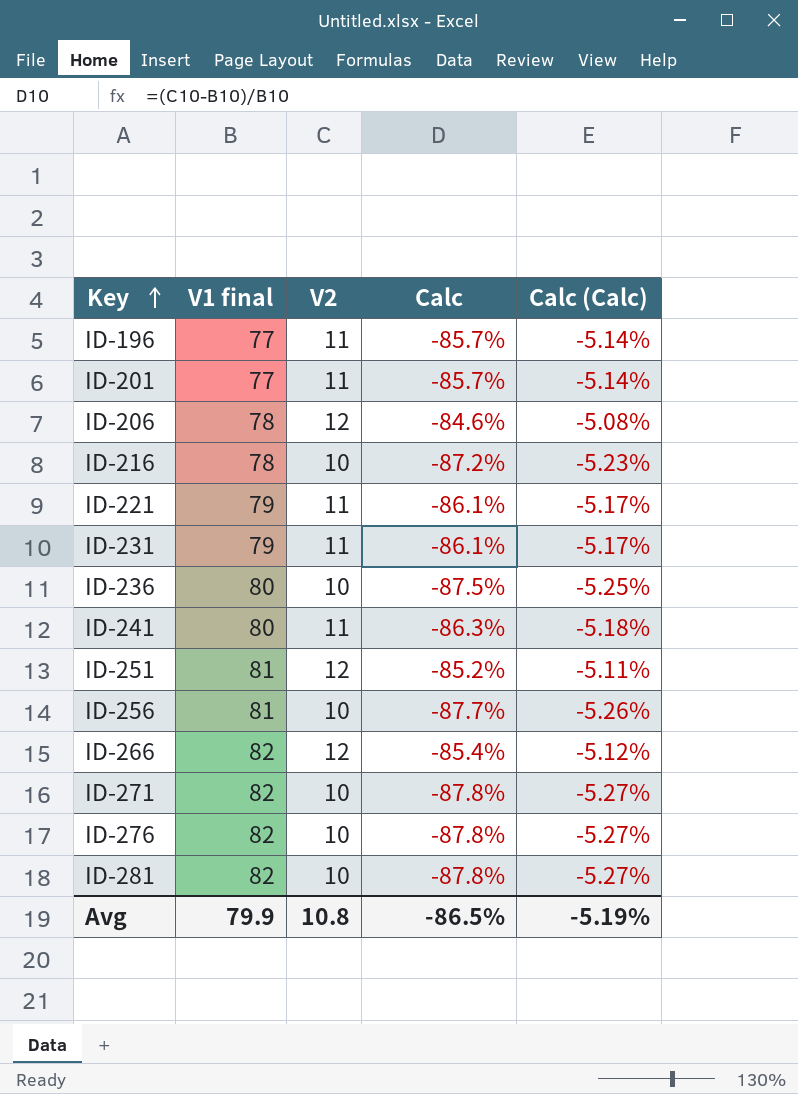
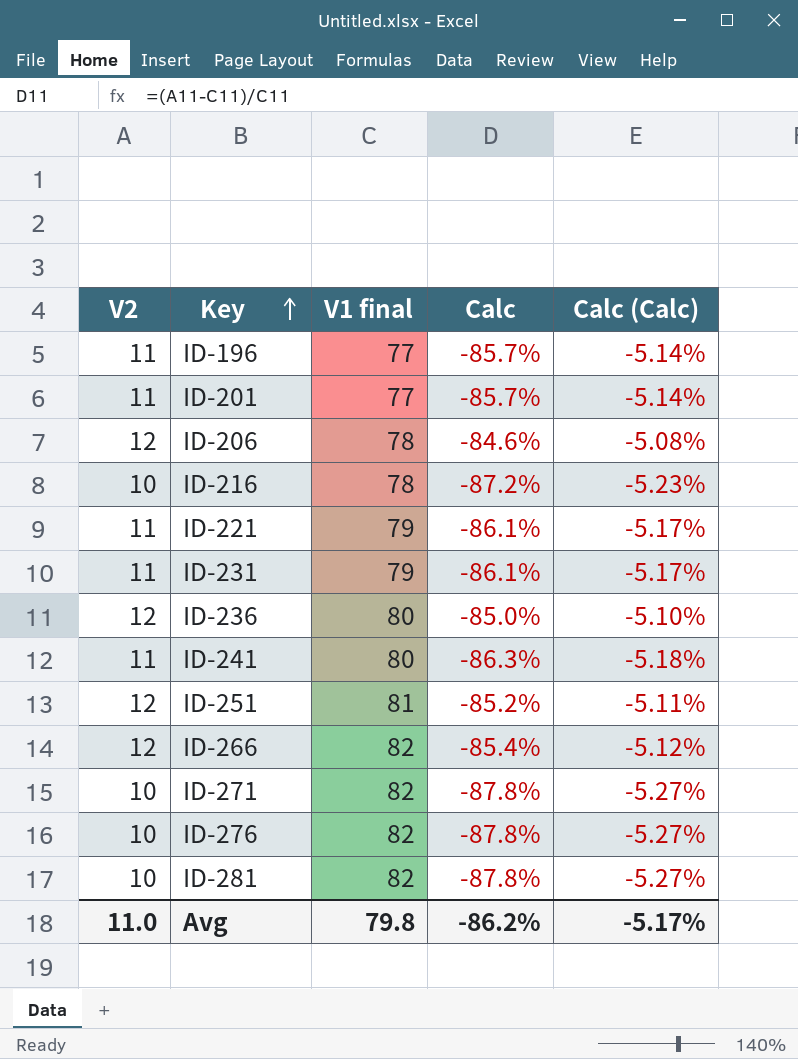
column V2 | position: 3 -> 1
row ID-256: 81 | 10 | -87.7% | -5.26% -> none
ID-236 | V2: 10 -> 12
ID-236 | Calc: -87.5% -> -85.0%
ID-236 | Calc (Calc): -5.25% -> -5.10%
Avg | V2: 10.8 -> 11.0
Avg | V1 final: 79.9 -> 79.8
Avg | Calc: -86.5% -> -86.2%
Avg | Calc (Calc): -5.19% -> -5.17%

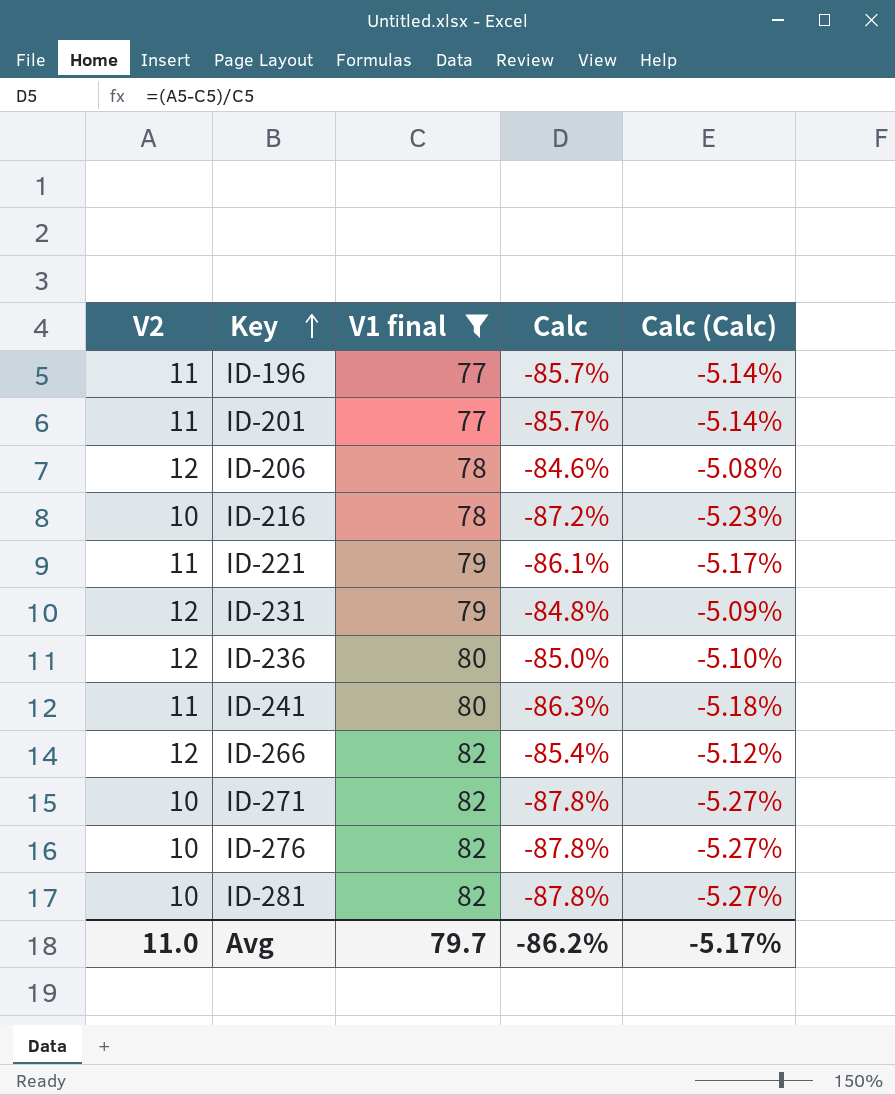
filter: none -> V1 final != 81
ID-231 | V2: 11 -> 12
ID-231 | Calc: -86.1% -> -84.8%
ID-231 | Calc (Calc): -5.17% -> -5.09%
Avg | V1 final: 79.8 -> 79.7

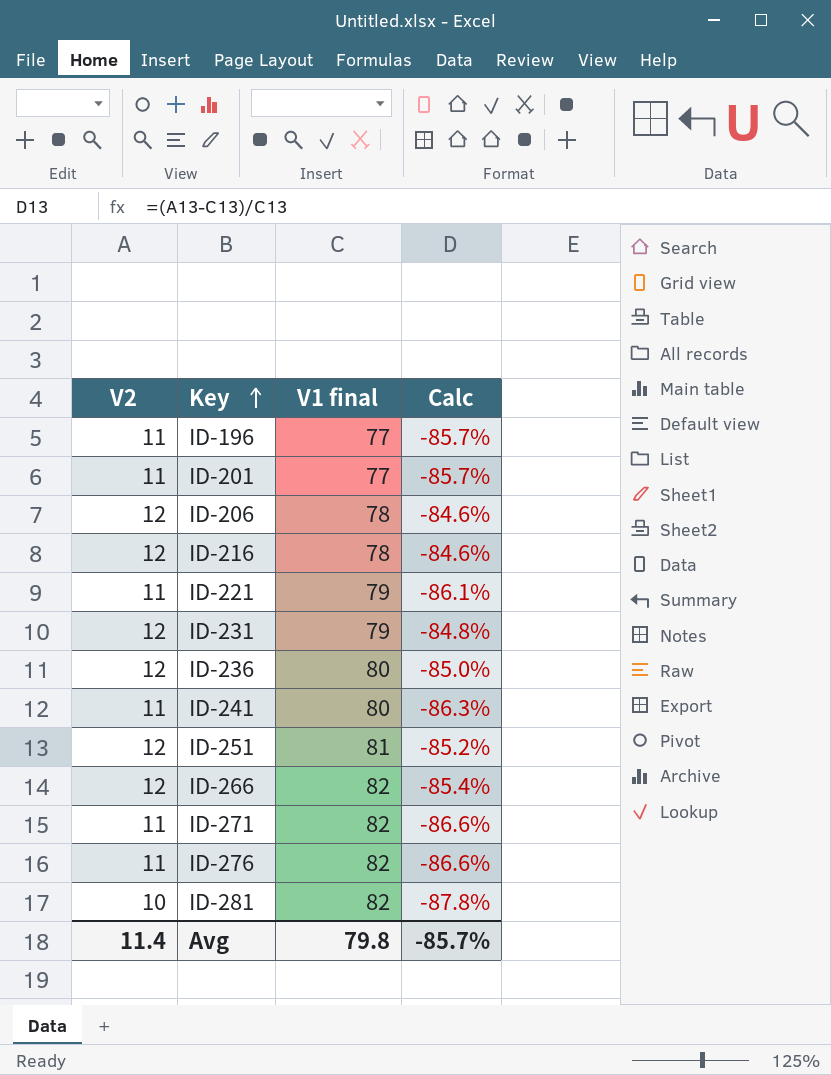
filter: V1 final != 81 -> none
column Calc (Calc) | formula: [Calc] * 0.06 -> none
ID-216 | V2: 10 -> 12
ID-216 | Calc: -87.2% -> -84.6%
ID-271 | V2: 10 -> 11
ID-271 | Calc: -87.8% -> -86.6%
ID-276 | V2: 10 -> 11
ID-276 | Calc: -87.8% -> -86.6%
Avg | V2: 11.0 -> 11.4
Avg | V1 final: 79.7 -> 79.8
Avg | Calc: -86.2% -> -85.7%

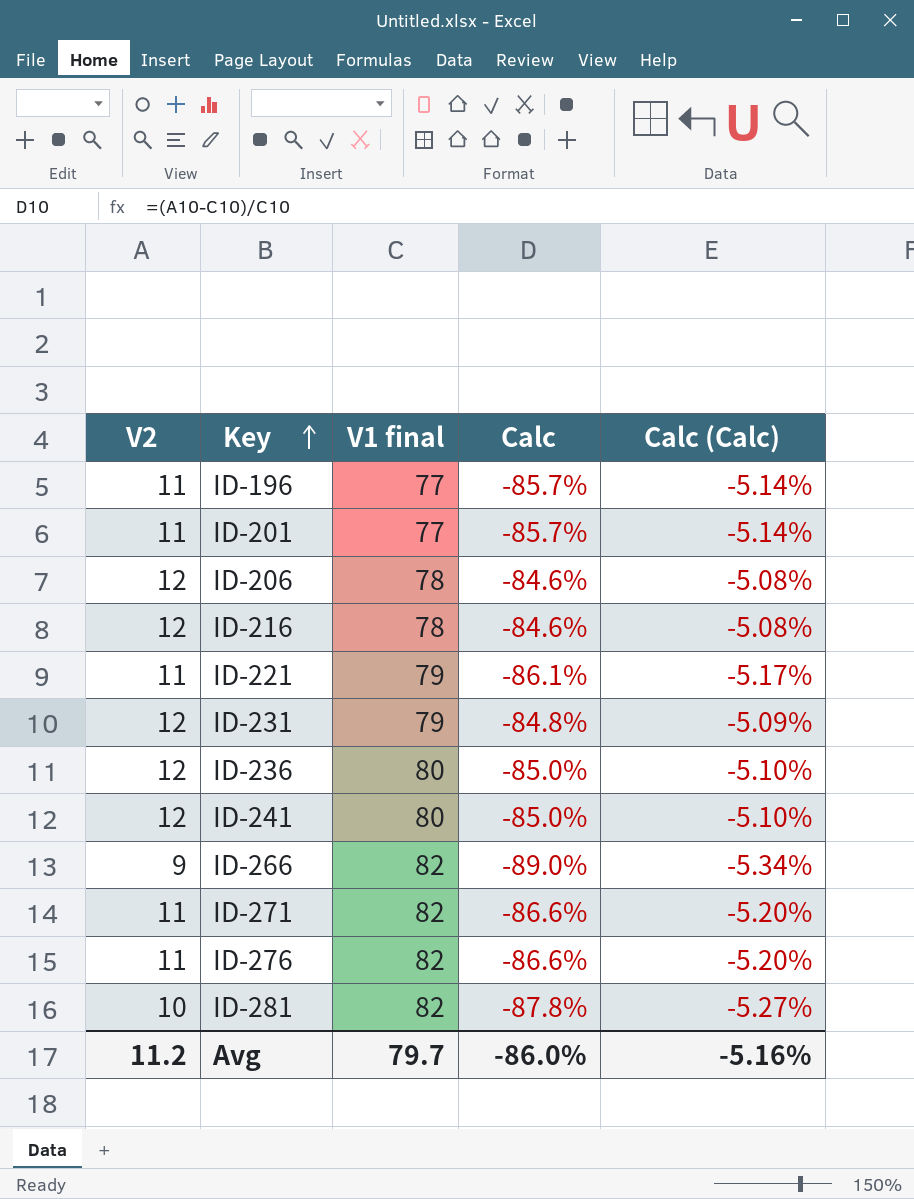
column Calc (Calc) | formula: none -> [Calc] * 0.06
row ID-251: 12 | 81 | -85.2% -> none
ID-241 | V2: 11 -> 12
ID-241 | Calc: -86.3% -> -85.0%
ID-266 | V2: 12 -> 9
ID-266 | Calc: -85.4% -> -89.0%
Avg | V2: 11.4 -> 11.2
Avg | V1 final: 79.8 -> 79.7
Avg | Calc: -85.7% -> -86.0%

